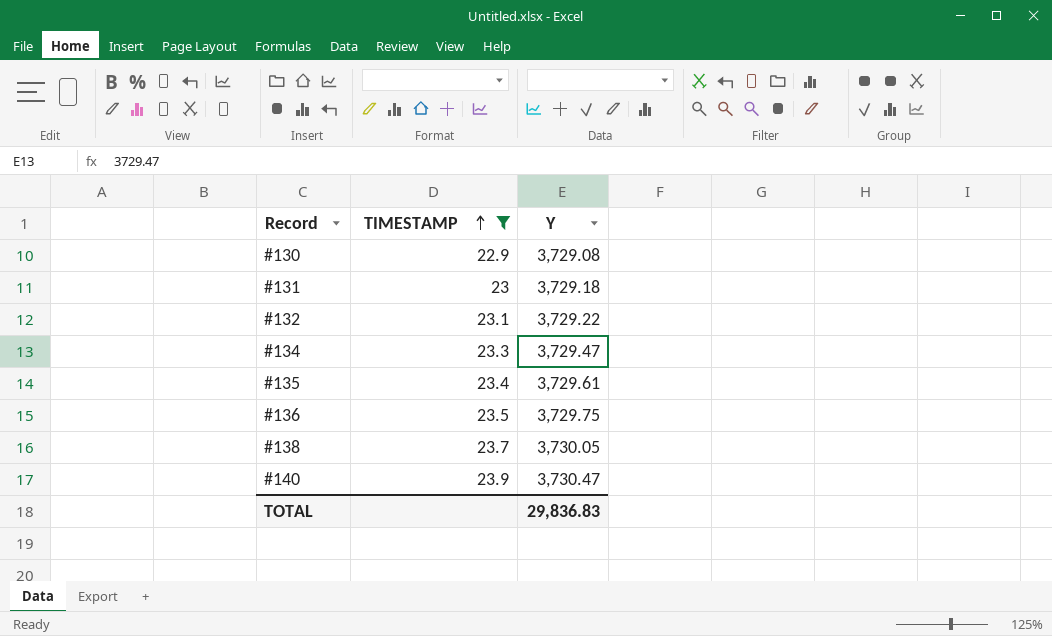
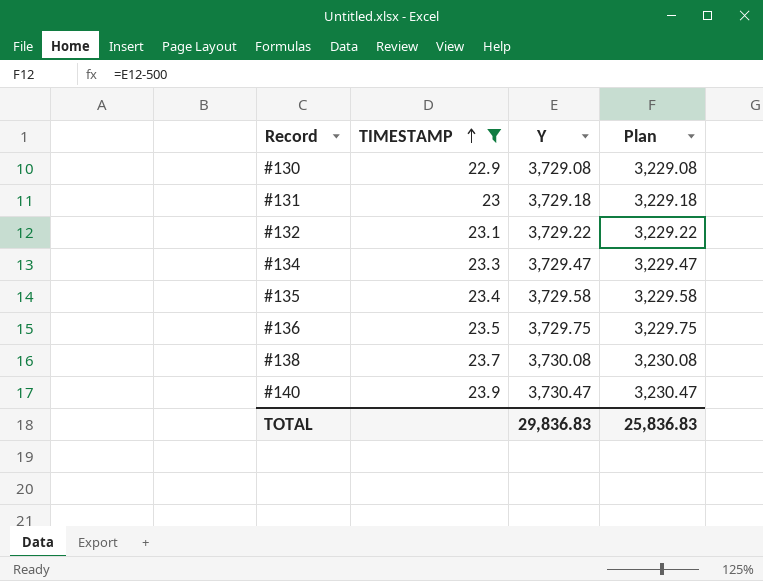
column Plan | formula: none -> [Y] - 500
#135 | Y: 3,729.61 -> 3,729.58
#138 | Y: 3,730.05 -> 3,730.08

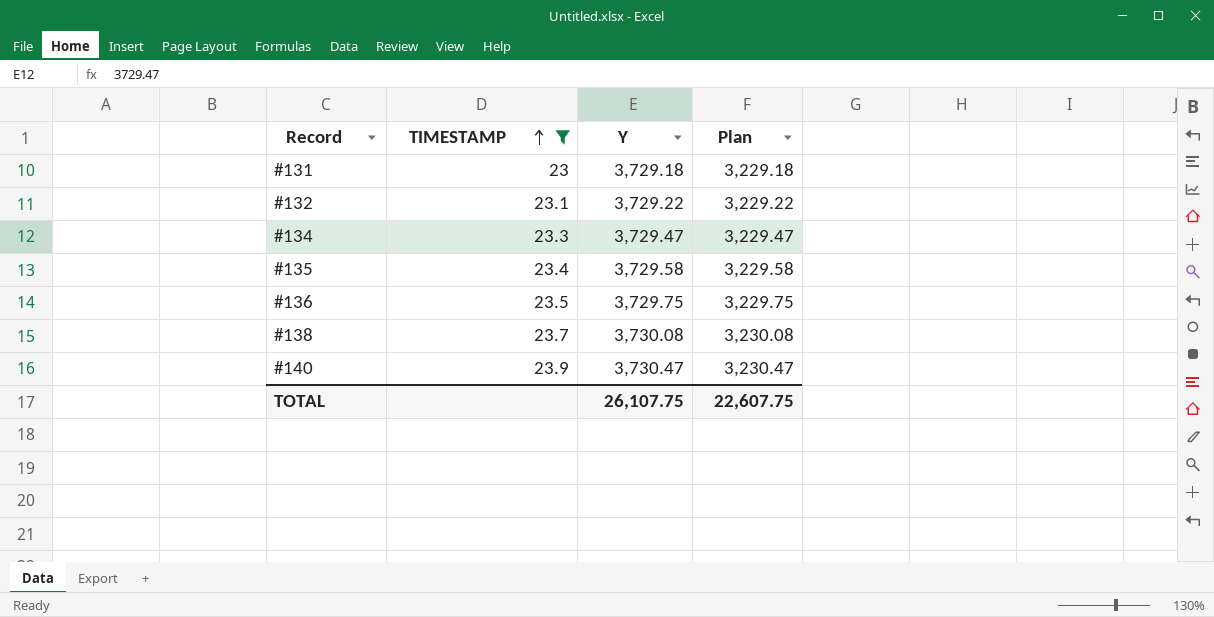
row #130: 22.9 | 3,729.08 | 3,229.08 -> none
TOTAL | Y: 29,836.83 -> 26,107.75
TOTAL | Plan: 25,836.83 -> 22,607.75

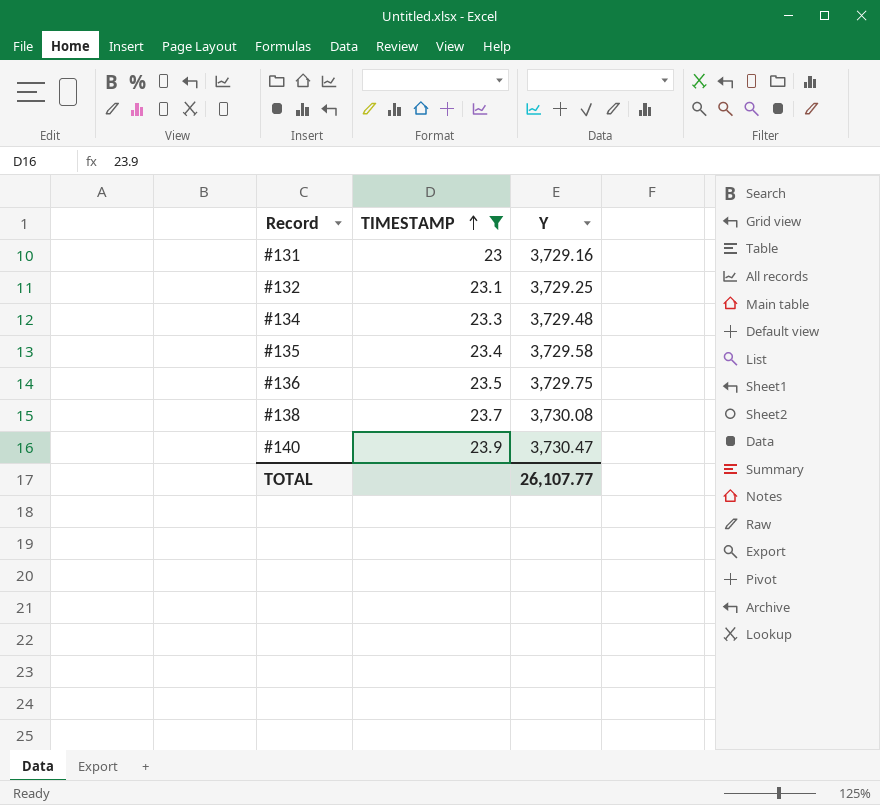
column Plan | formula: [Y] - 500 -> none
#131 | Y: 3,729.18 -> 3,729.16
#132 | Y: 3,729.22 -> 3,729.25
#134 | Y: 3,729.47 -> 3,729.48
TOTAL | Y: 26,107.75 -> 26,107.77

